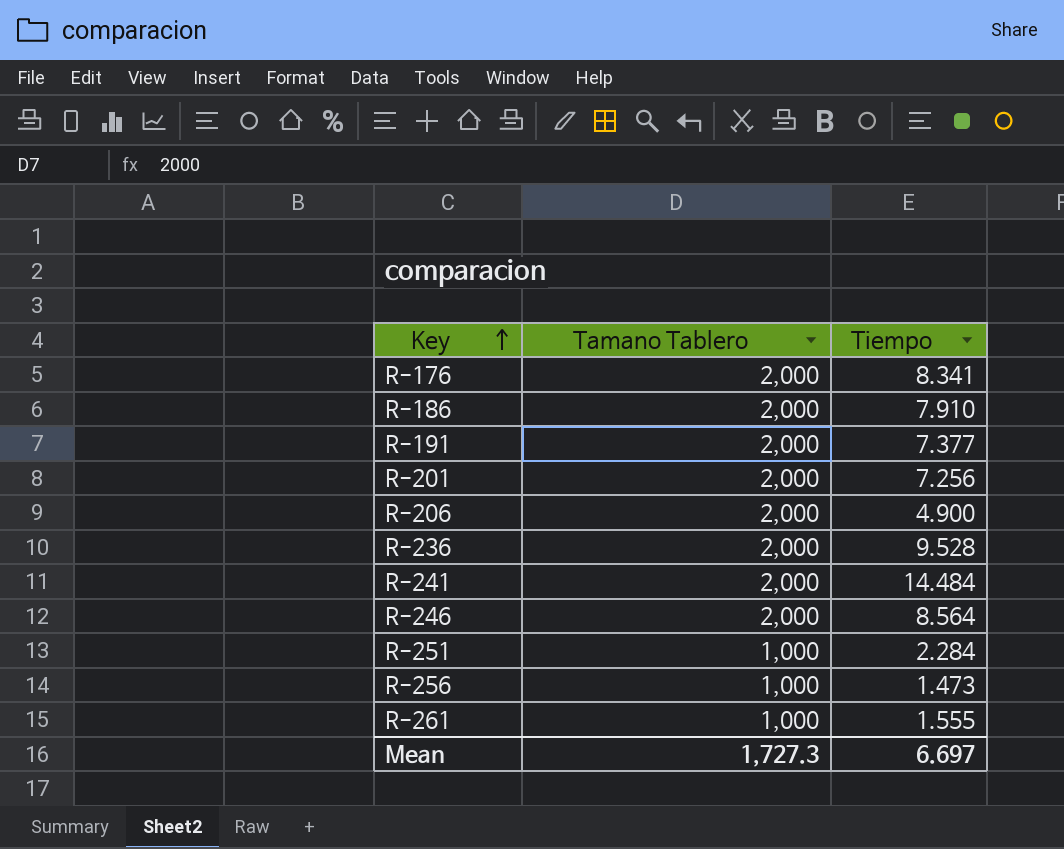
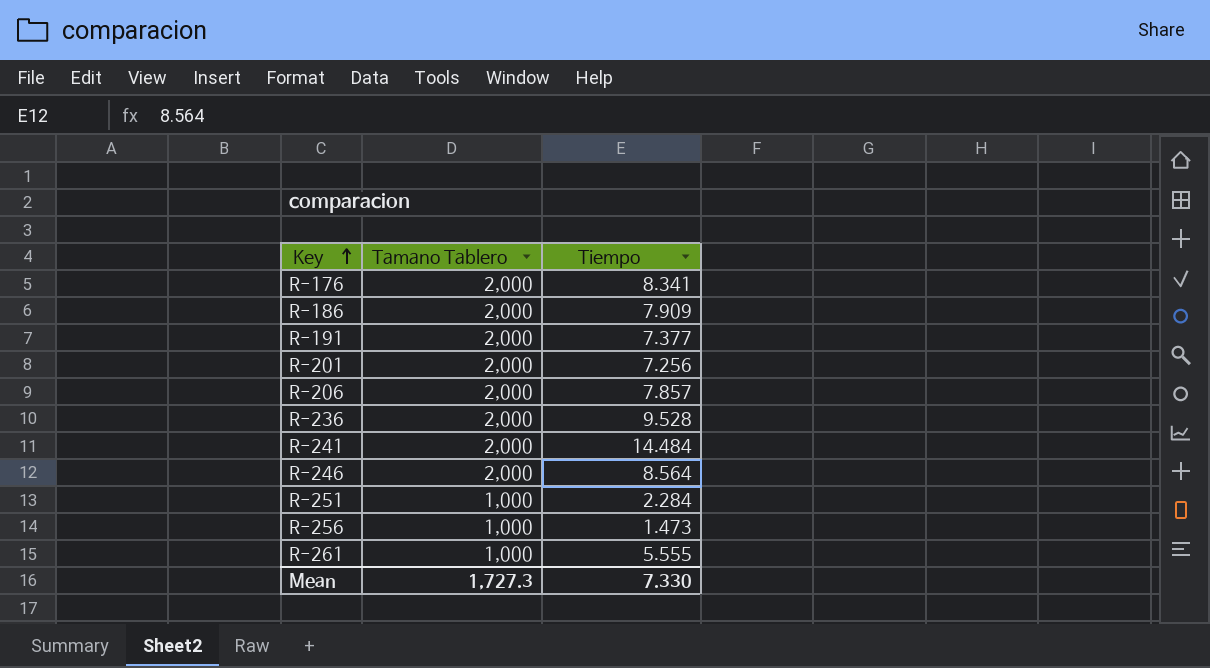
R-186 | Tiempo: 7.910 -> 7.909
R-206 | Tiempo: 4.900 -> 7.857
R-261 | Tiempo: 1.555 -> 5.555
Mean | Tiempo: 6.697 -> 7.330

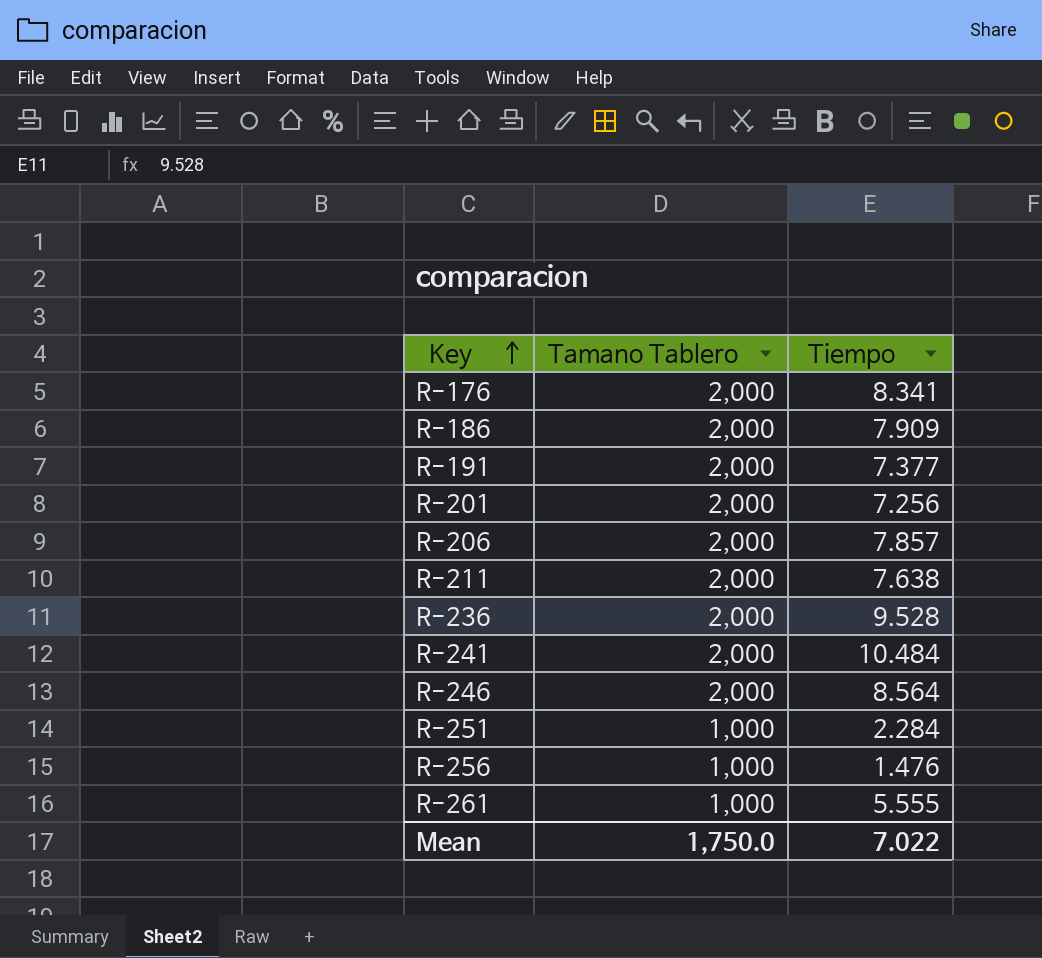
row R-211: none -> 2,000 | 7.638
R-241 | Tiempo: 14.484 -> 10.484
R-256 | Tiempo: 1.473 -> 1.476
Mean | Tamano Tablero: 1,727.3 -> 1,750.0
Mean | Tiempo: 7.330 -> 7.022

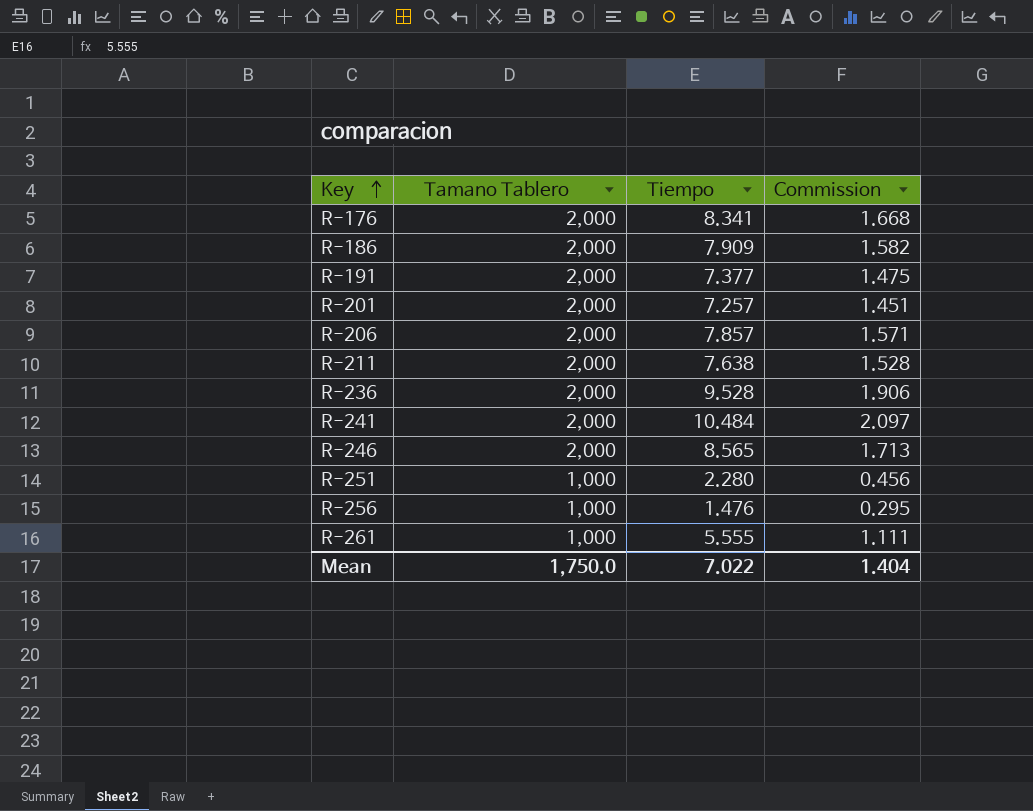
column Commission | formula: none -> [Tiempo] * 0.2
R-201 | Tiempo: 7.256 -> 7.257
R-246 | Tiempo: 8.564 -> 8.565
R-251 | Tiempo: 2.284 -> 2.280

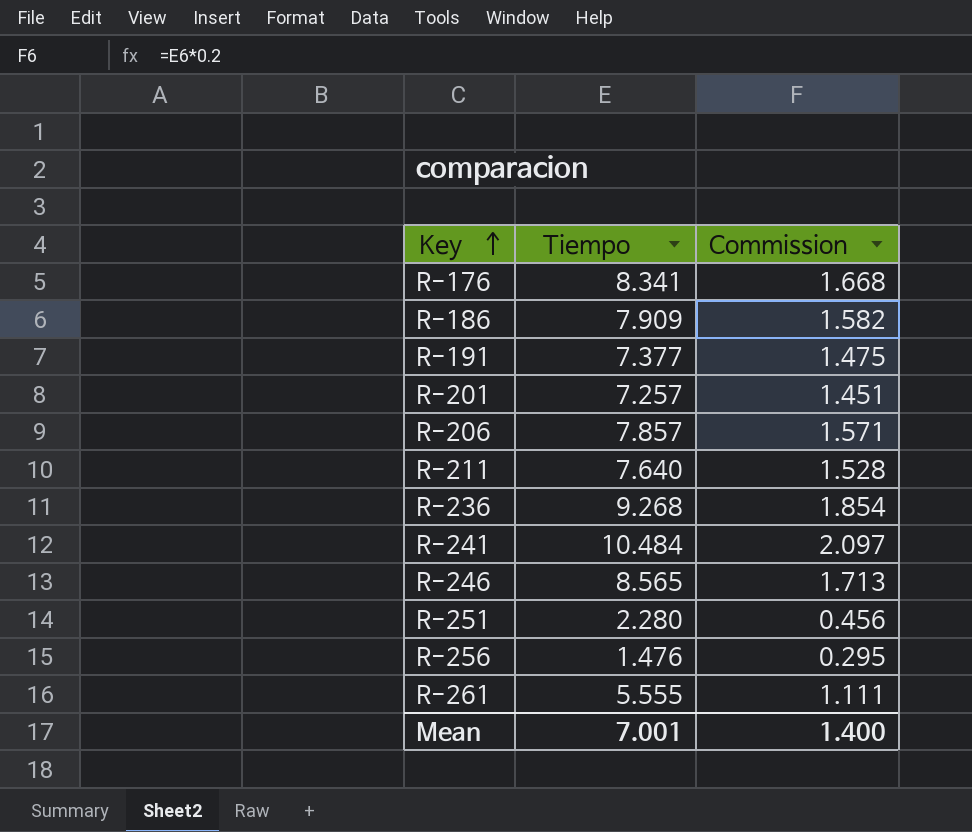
column Tamano Tablero | position: 2 -> none
R-211 | Tiempo: 7.638 -> 7.640
R-236 | Tiempo: 9.528 -> 9.268
R-236 | Commission: 1.906 -> 1.854
Mean | Tiempo: 7.022 -> 7.001
Mean | Commission: 1.404 -> 1.400

